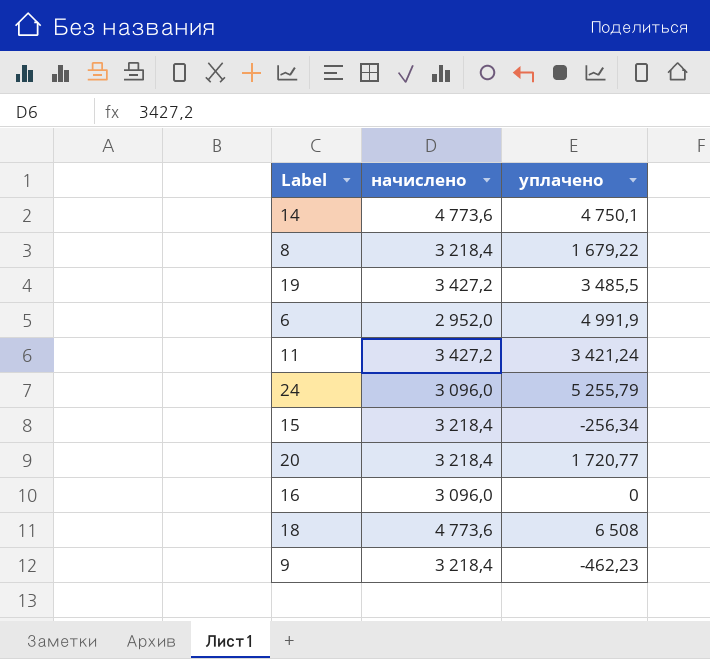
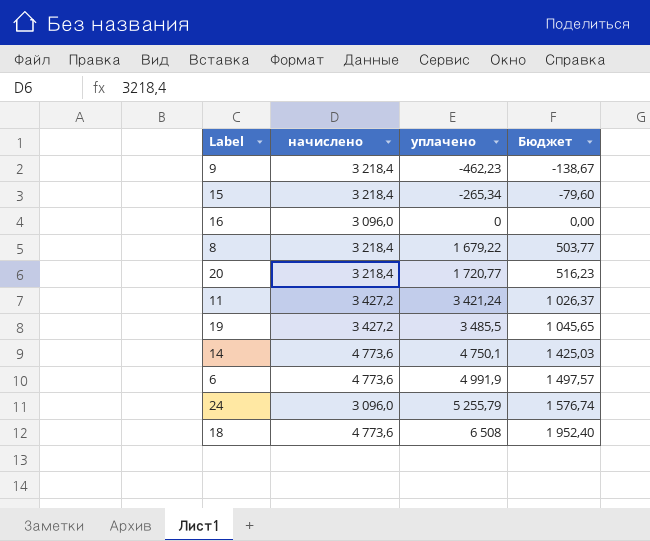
row order: none -> уплачено ascending
column Бюджет | formula: none -> [уплачено] * 0,3
15 | уплачено: -256,34 -> -265,34
6 | начислено: 2 952,0 -> 4 773,6

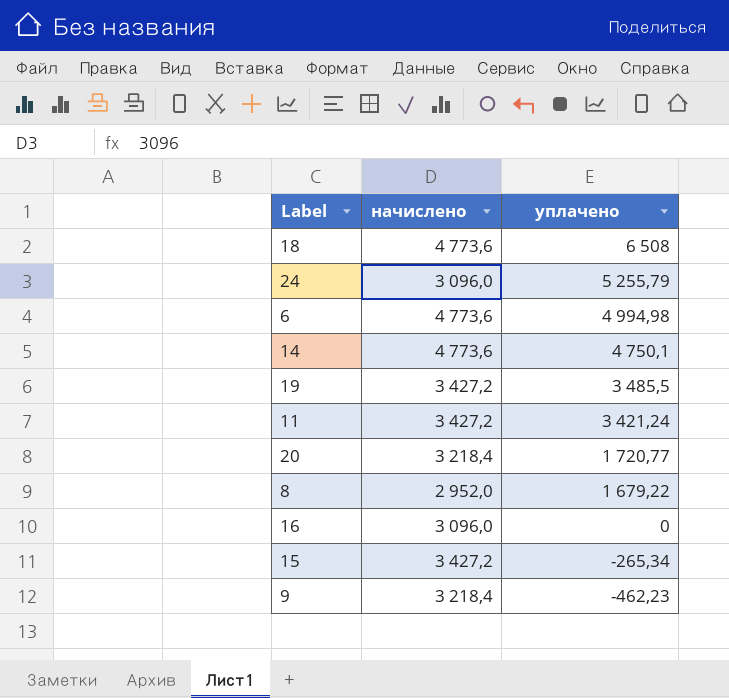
row order: уплачено ascending -> уплачено descending
column Бюджет | formula: [уплачено] * 0,3 -> none
6 | уплачено: 4 991,9 -> 4 994,98
8 | начислено: 3 218,4 -> 2 952,0
15 | начислено: 3 218,4 -> 3 427,2

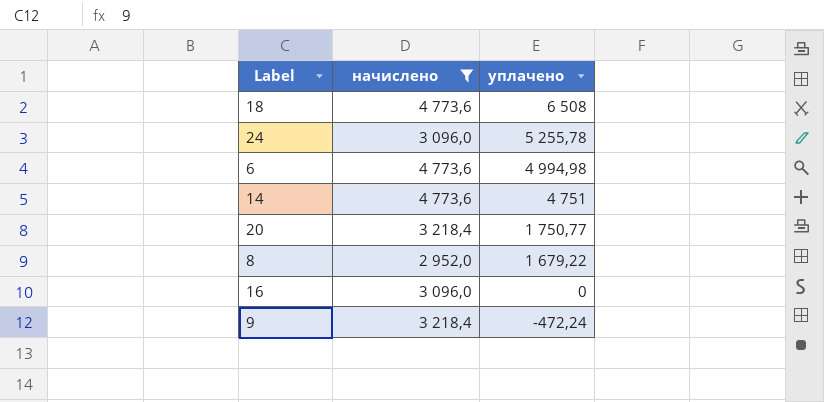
filter: none -> начислено != 3 427,2
24 | уплачено: 5 255,79 -> 5 255,78
14 | уплачено: 4 750,1 -> 4 751
20 | уплачено: 1 720,77 -> 1 750,77
9 | уплачено: -462,23 -> -472,24

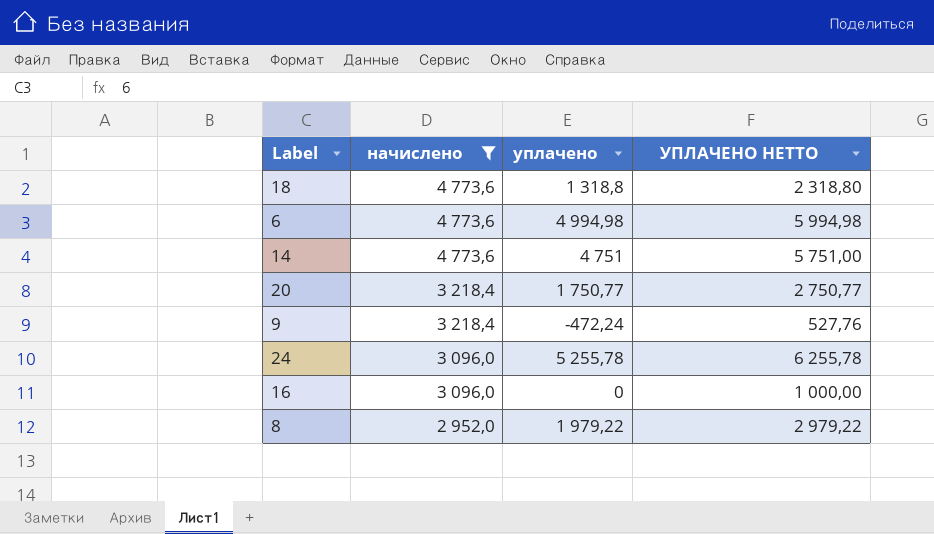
row order: уплачено descending -> начислено descending
column УПЛАЧЕНО НЕТТО | formula: none -> [уплачено] + 1000
18 | уплачено: 6 508 -> 1 318,8
8 | уплачено: 1 679,22 -> 1 979,22

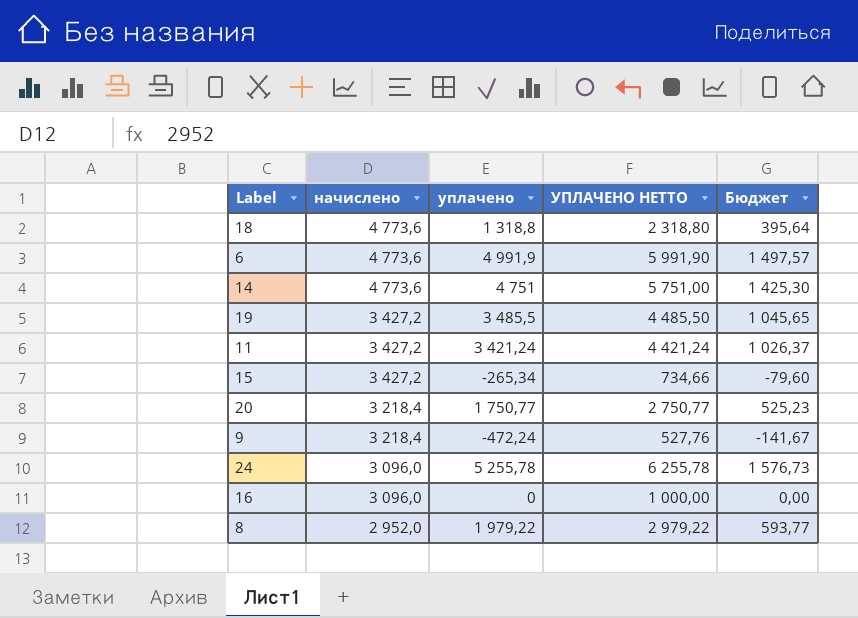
filter: начислено != 3 427,2 -> none
column Бюджет | formula: none -> [уплачено] * 0,3
6 | уплачено: 4 994,98 -> 4 991,9
6 | УПЛАЧЕНО НЕТТО: 5 994,98 -> 5 991,90

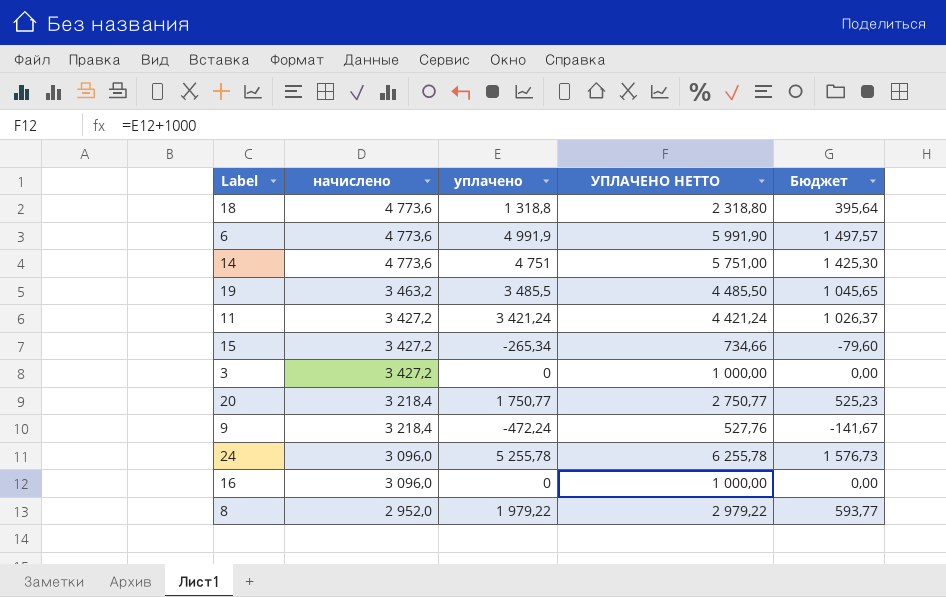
19 | начислено: 3 427,2 -> 3 463,2
row 3: none -> 3 427,2 | 0 | 1 000,00 | 0,00

